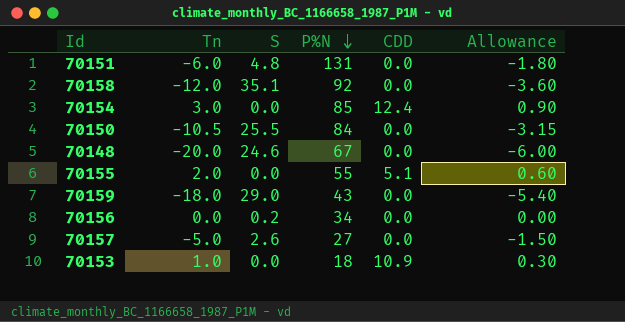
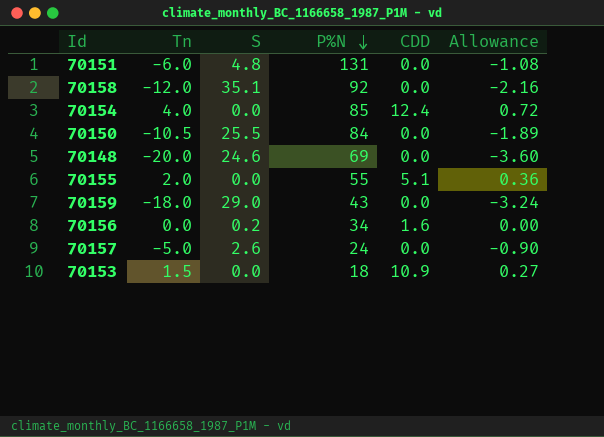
column Allowance | formula: [Tn] * 0.3 -> [Tn] * 0.18
70154 | Tn: 3.0 -> 4.0
70148 | P%N: 67 -> 69
70156 | CDD: 0.0 -> 1.6
70157 | P%N: 27 -> 24
70153 | Tn: 1.0 -> 1.5

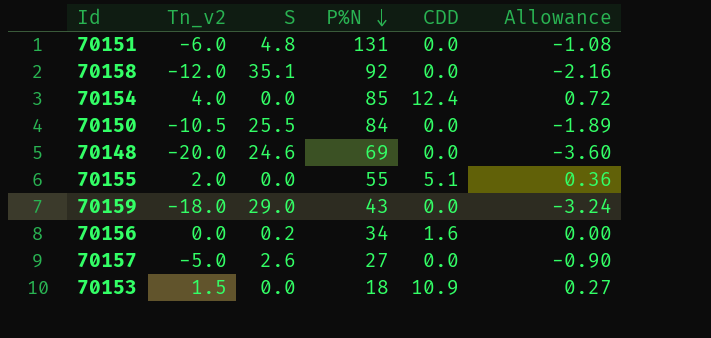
column name: Tn -> Tn_v2
70157 | P%N: 24 -> 27

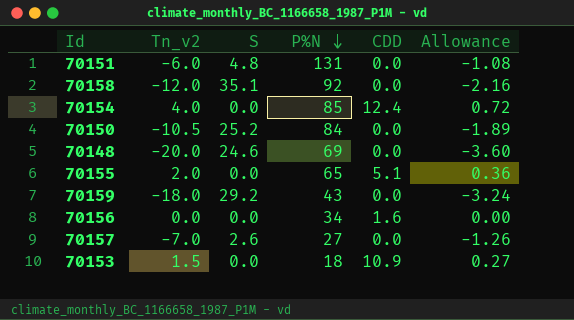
70150 | S: 25.5 -> 25.2
70155 | P%N: 55 -> 65
70159 | S: 29.0 -> 29.2
70156 | S: 0.2 -> 0.0
70157 | Tn_v2: -5.0 -> -7.0
70157 | Allowance: -0.90 -> -1.26

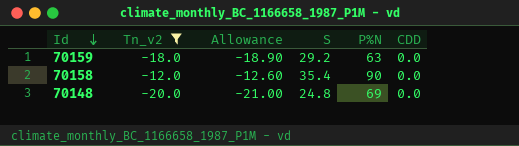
filter: none -> Tn_v2 <= -12.0
row order: P%N descending -> Id descending
column Allowance | formula: [Tn_v2] * 0.18 -> [Tn_v2] * 1.05
column Allowance | position: 6 -> 3
70159 | P%N: 43 -> 63
70158 | S: 35.1 -> 35.4
70158 | P%N: 92 -> 90
70148 | S: 24.6 -> 24.8

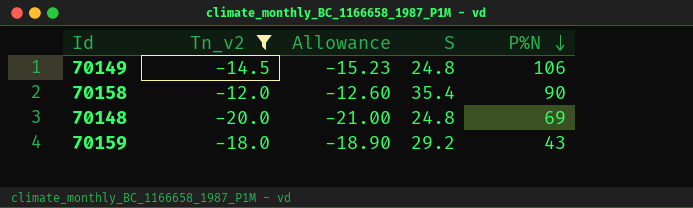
row order: Id descending -> P%N descending
column CDD | position: 6 -> none
row 70149: none -> -14.5 | -15.23 | 24.8 | 106
70159 | P%N: 63 -> 43

